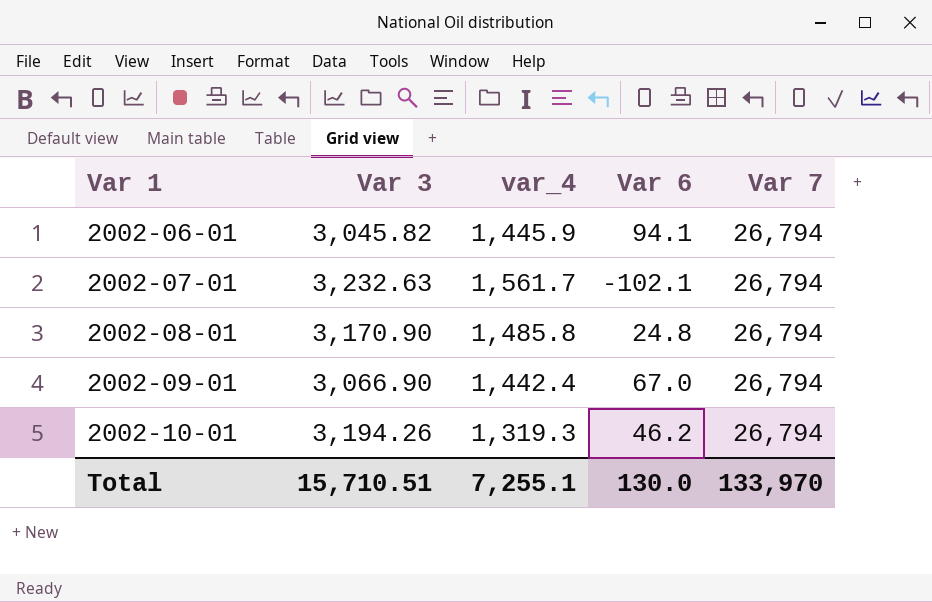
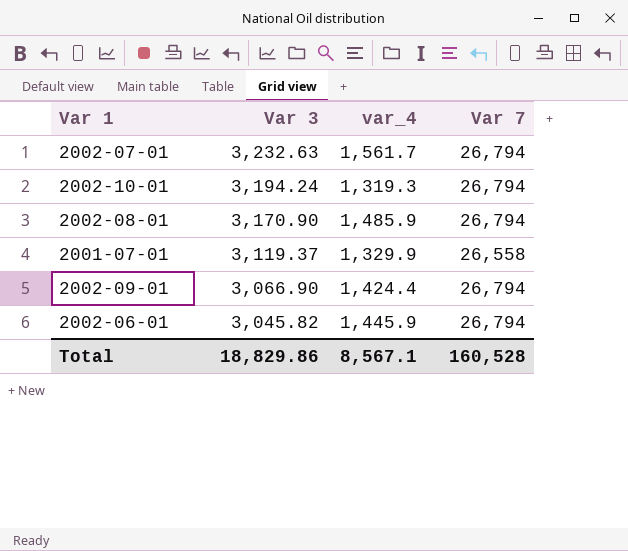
row order: Var 1 ascending -> Var 3 descending
column Var 6 | position: 4 -> none
2002-10-01 | Var 3: 3,194.26 -> 3,194.24
2002-08-01 | var_4: 1,485.8 -> 1,485.9
row 2001-07-01: none -> 3,119.37 | 1,329.9 | 26,558
2002-09-01 | var_4: 1,442.4 -> 1,424.4
Total | Var 3: 15,710.51 -> 18,829.86
Total | var_4: 7,255.1 -> 8,567.1
Total | Var 7: 133,970 -> 160,528

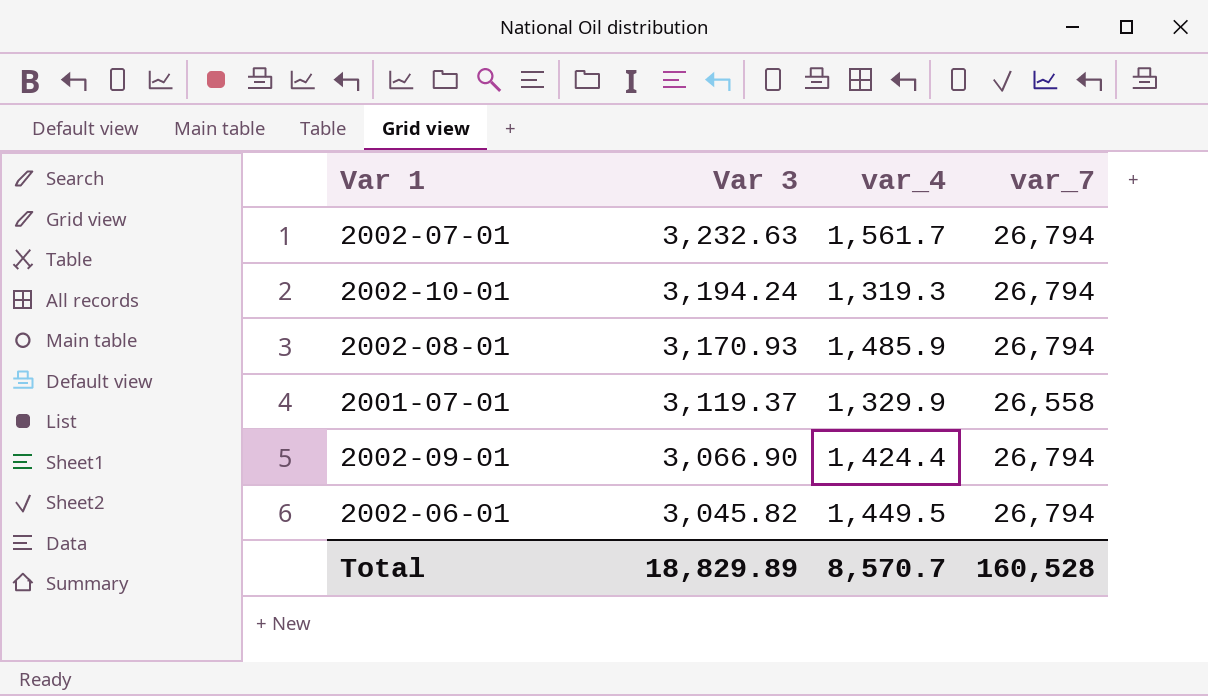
column name: Var 7 -> var_7
2002-08-01 | Var 3: 3,170.90 -> 3,170.93
2002-06-01 | var_4: 1,445.9 -> 1,449.5
Total | Var 3: 18,829.86 -> 18,829.89
Total | var_4: 8,567.1 -> 8,570.7

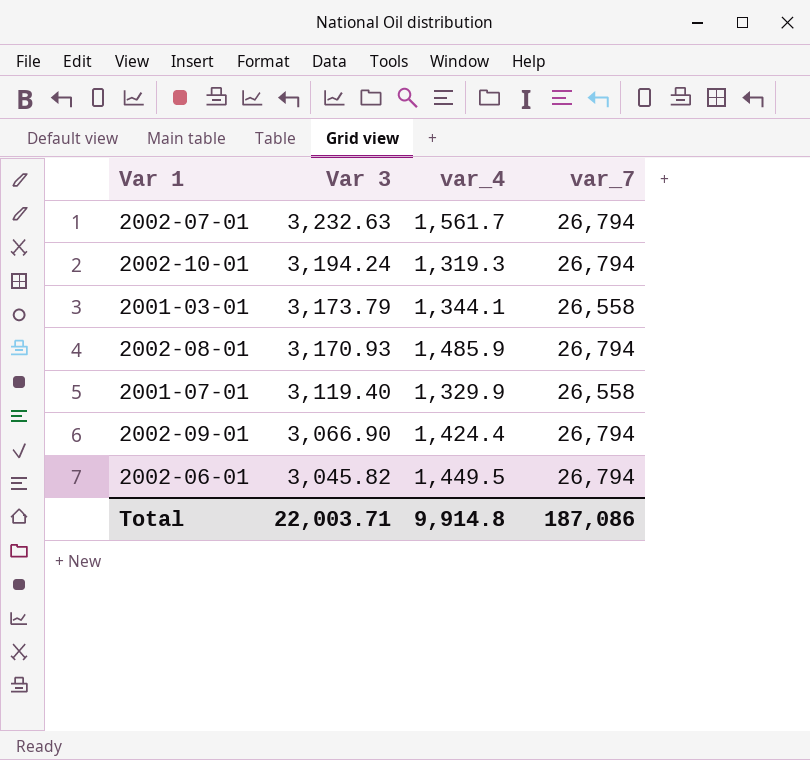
row 2001-03-01: none -> 3,173.79 | 1,344.1 | 26,558
2001-07-01 | Var 3: 3,119.37 -> 3,119.40
Total | Var 3: 18,829.89 -> 22,003.71
Total | var_4: 8,570.7 -> 9,914.8
Total | var_7: 160,528 -> 187,086

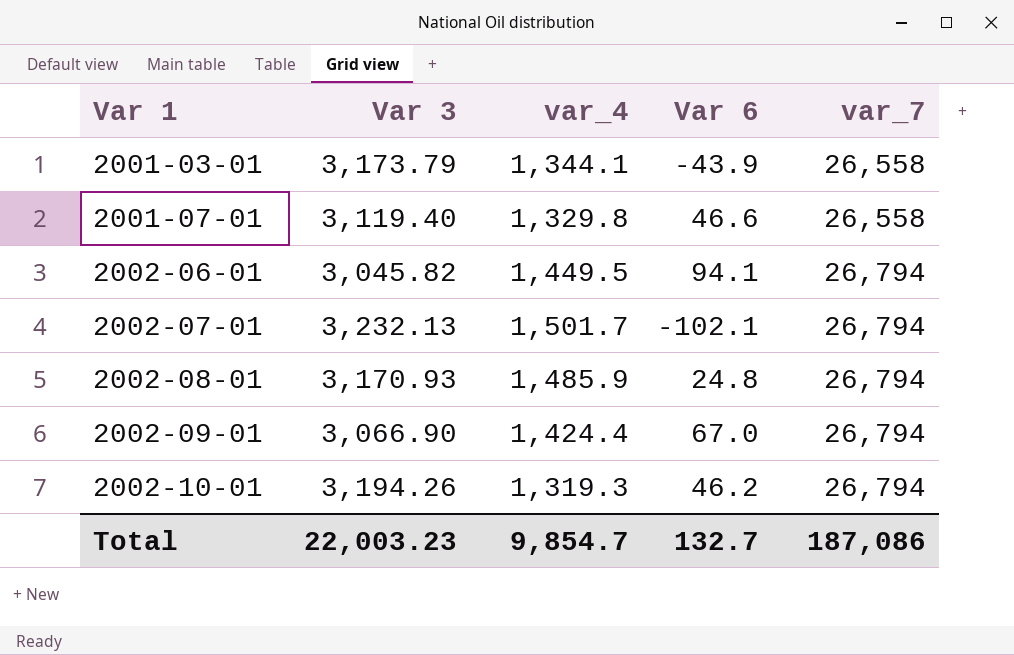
row order: Var 3 descending -> Var 1 ascending
column Var 6 | position: none -> 4
2001-07-01 | var_4: 1,329.9 -> 1,329.8
2002-07-01 | Var 3: 3,232.63 -> 3,232.13
2002-07-01 | var_4: 1,561.7 -> 1,501.7
2002-10-01 | Var 3: 3,194.24 -> 3,194.26
Total | Var 3: 22,003.71 -> 22,003.23
Total | var_4: 9,914.8 -> 9,854.7

